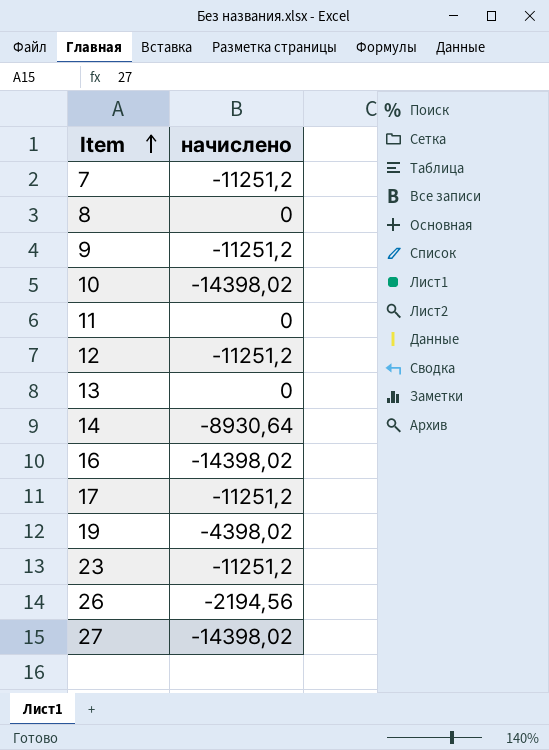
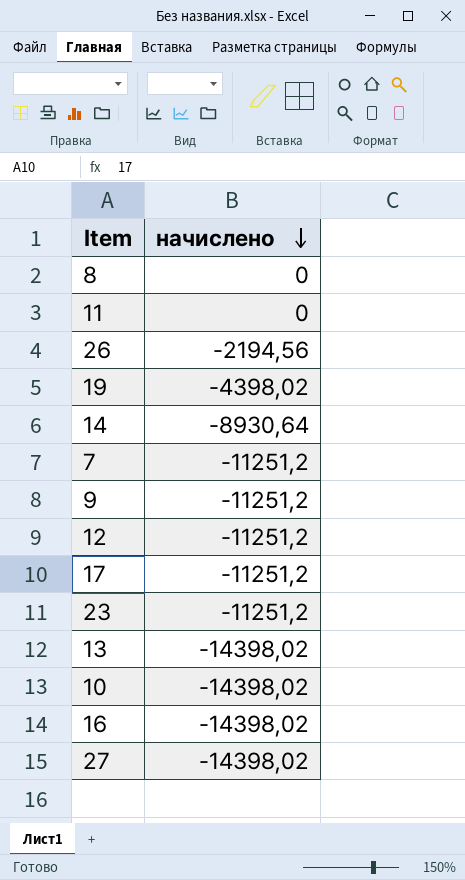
row order: Item ascending -> начислено descending
13 | начислено: 0 -> -14398,02

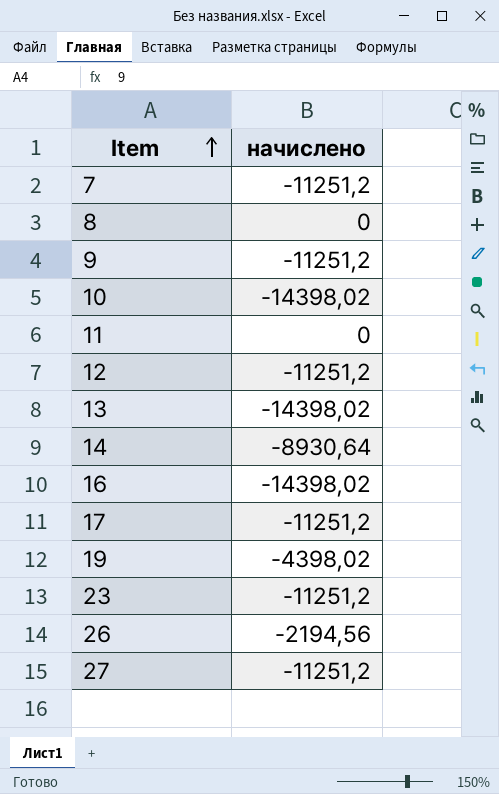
row order: начислено descending -> Item ascending
27 | начислено: -14398,02 -> -11251,2

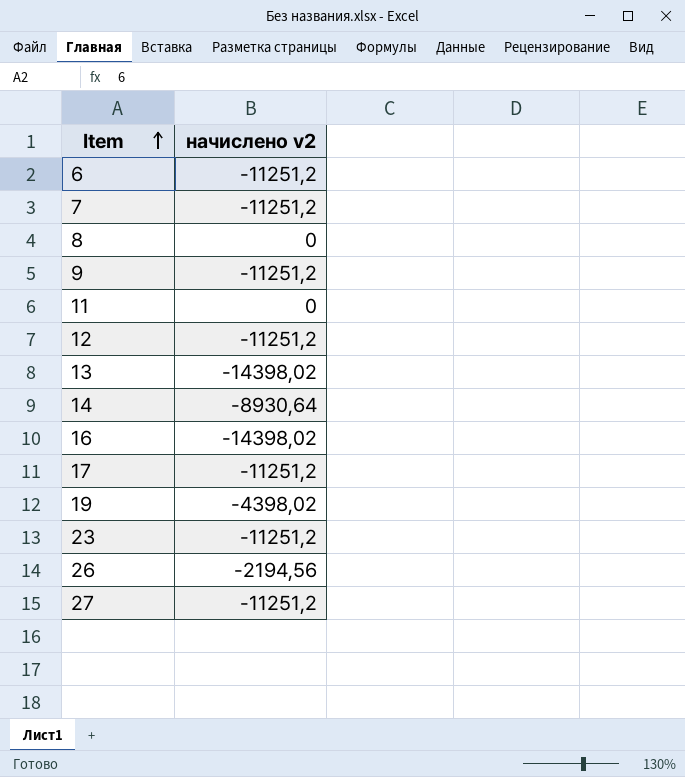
column name: начислено -> начислено v2
row 10: -14398,02 -> none
row 6: none -> -11251,2

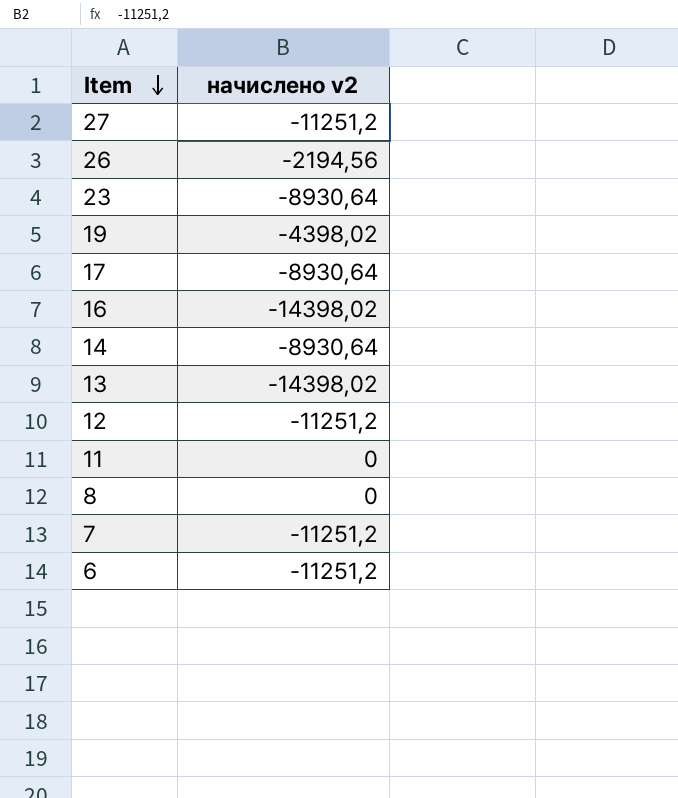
row order: Item ascending -> Item descending
row 9: -11251,2 -> none
23 | начислено v2: -11251,2 -> -8930,64
17 | начислено v2: -11251,2 -> -8930,64

